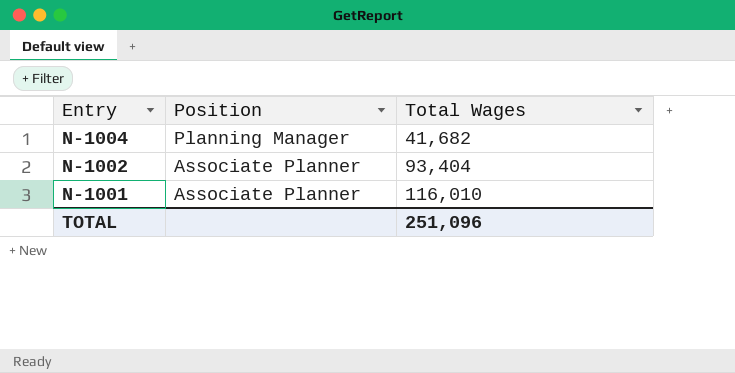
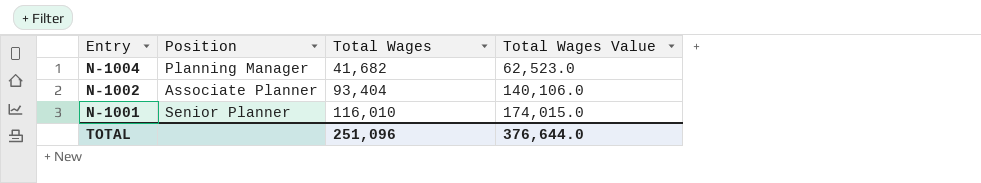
column Total Wages Value | formula: none -> [Total Wages] * 1.5
N-1001 | Position: Associate Planner -> Senior Planner

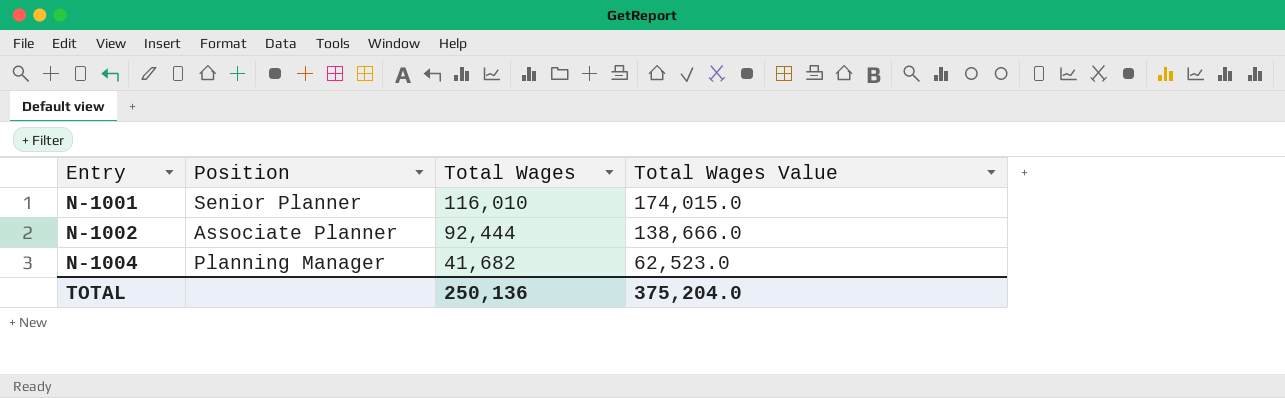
row order: Entry descending -> Entry ascending
N-1002 | Total Wages: 93,404 -> 92,444
N-1002 | Total Wages Value: 140,106.0 -> 138,666.0
TOTAL | Total Wages: 251,096 -> 250,136
TOTAL | Total Wages Value: 376,644.0 -> 375,204.0

